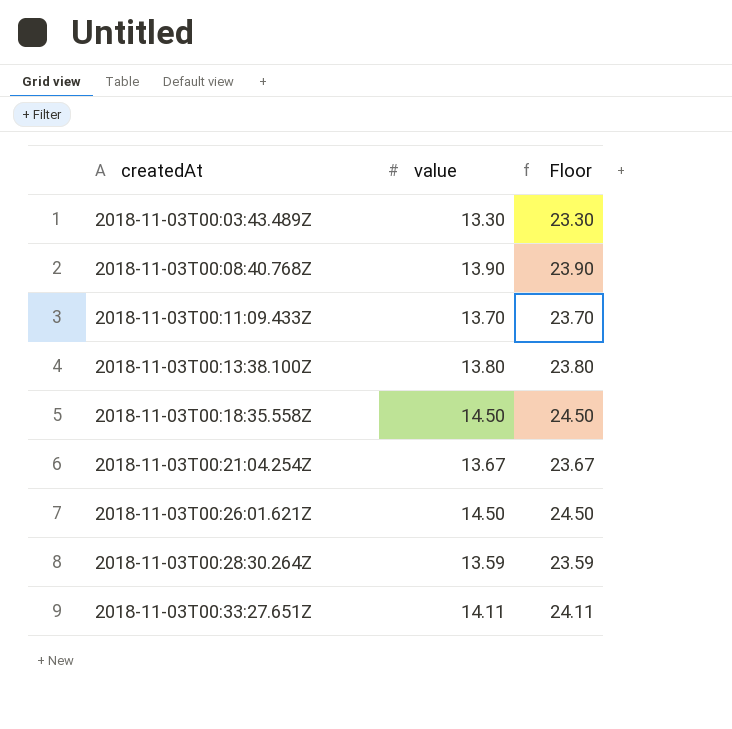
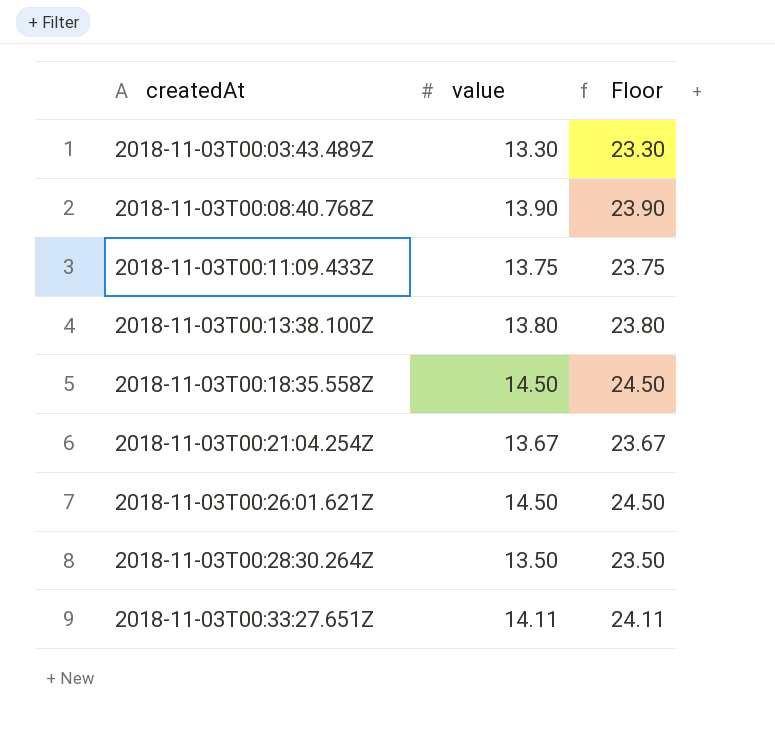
2018-11-03T00:11:09.433Z | value: 13.70 -> 13.75
2018-11-03T00:11:09.433Z | Floor: 23.70 -> 23.75
2018-11-03T00:28:30.264Z | value: 13.59 -> 13.50
2018-11-03T00:28:30.264Z | Floor: 23.59 -> 23.50

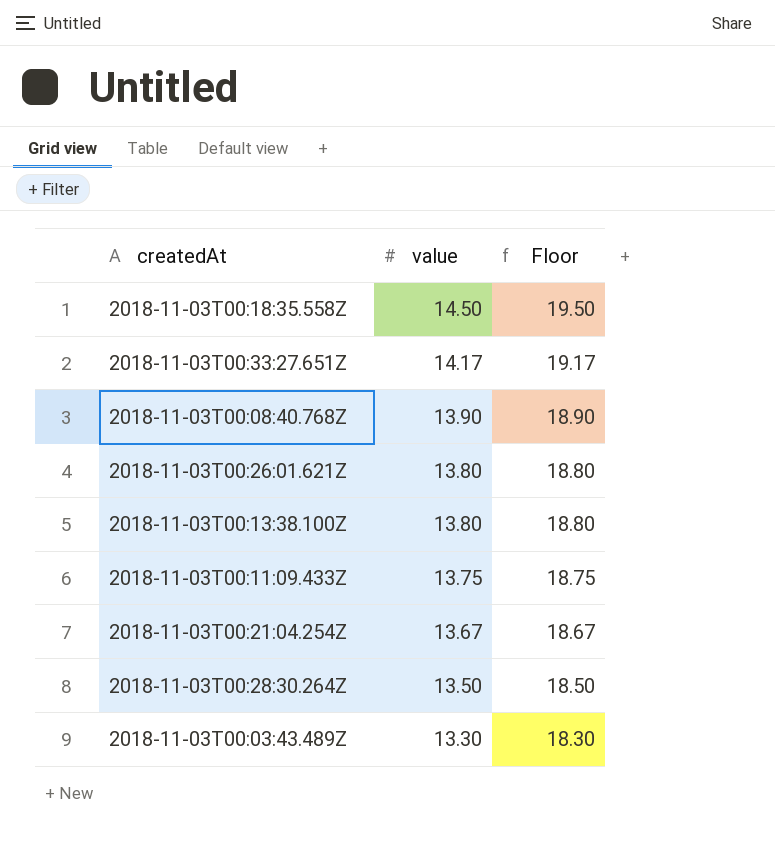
row order: createdAt ascending -> value descending
column Floor | formula: [value] + 10 -> [value] + 5
2018-11-03T00:33:27.651Z | value: 14.11 -> 14.17
2018-11-03T00:26:01.621Z | value: 14.50 -> 13.80

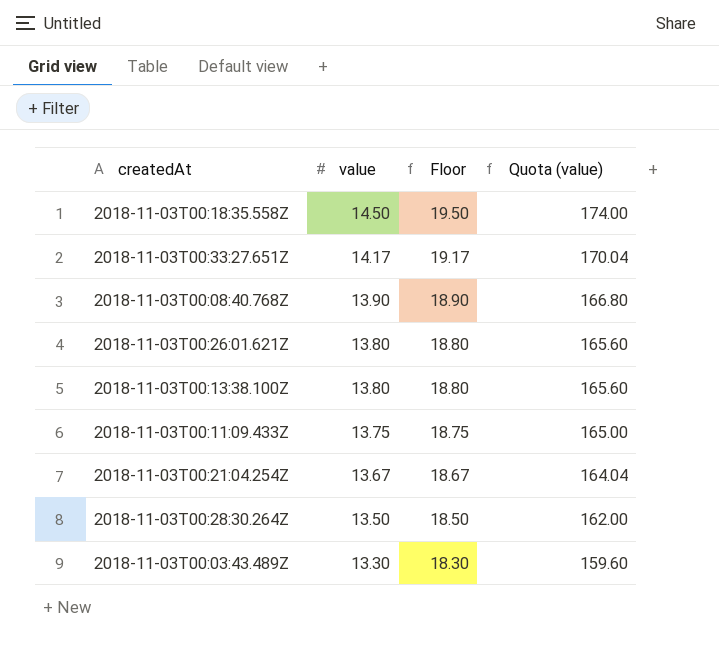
column Quota (value) | formula: none -> [value] * 12

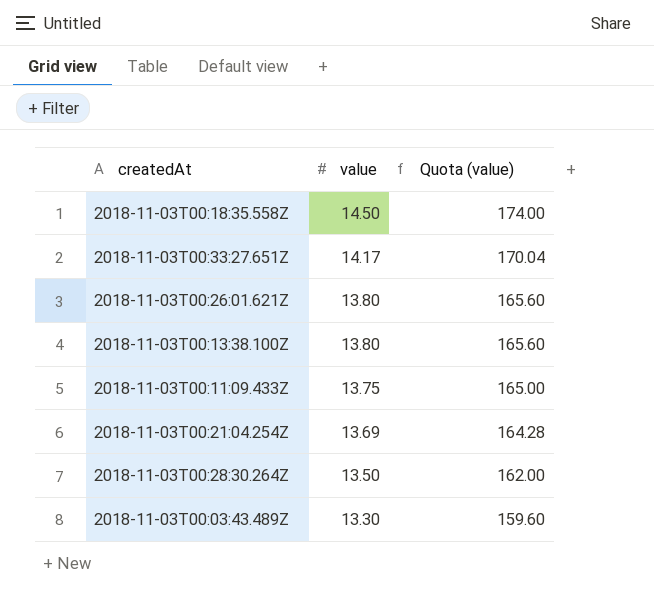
column Floor | formula: [value] + 5 -> none
row 2018-11-03T00:08:40.768Z: 13.90 | 18.90 | 166.80 -> none
2018-11-03T00:21:04.254Z | value: 13.67 -> 13.69
2018-11-03T00:21:04.254Z | Quota (value): 164.04 -> 164.28

